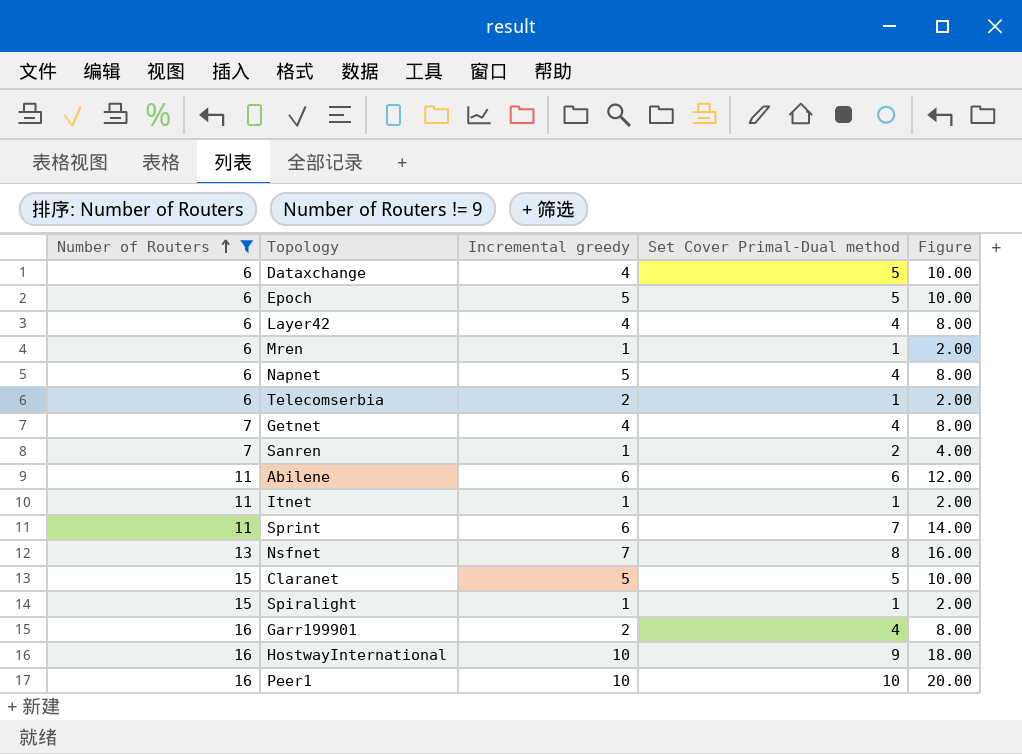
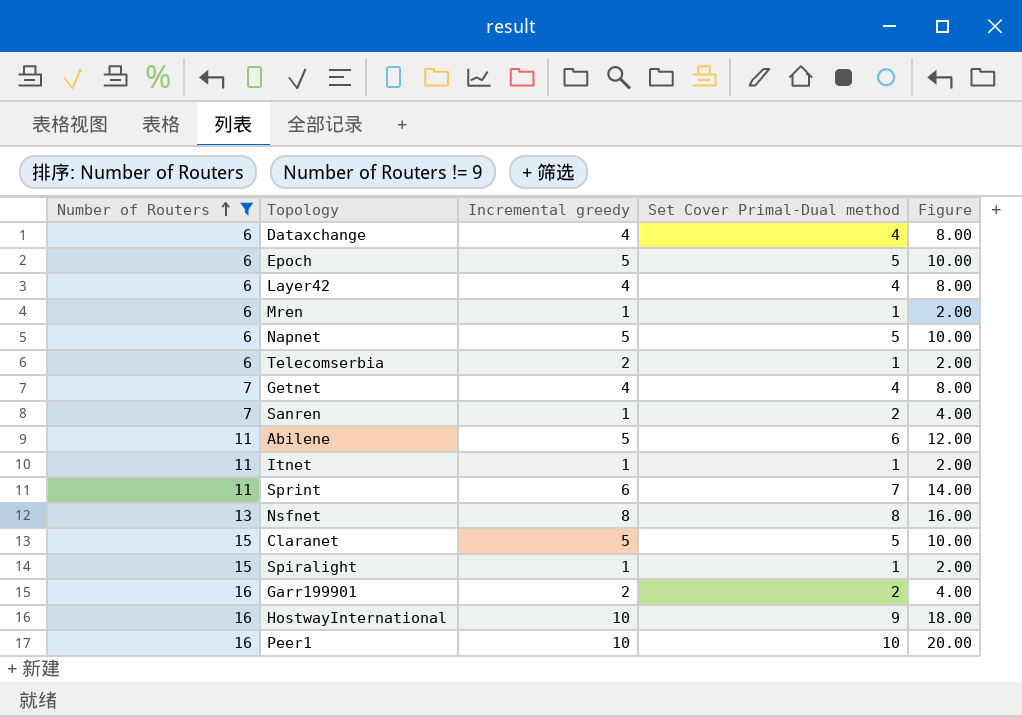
Dataxchange | Set Cover Primal-Dual method: 5 -> 4
Dataxchange | Figure: 10.00 -> 8.00
Napnet | Set Cover Primal-Dual method: 4 -> 5
Napnet | Figure: 8.00 -> 10.00
Abilene | Incremental greedy: 6 -> 5
Nsfnet | Incremental greedy: 7 -> 8
Garr199901 | Set Cover Primal-Dual method: 4 -> 2
Garr199901 | Figure: 8.00 -> 4.00

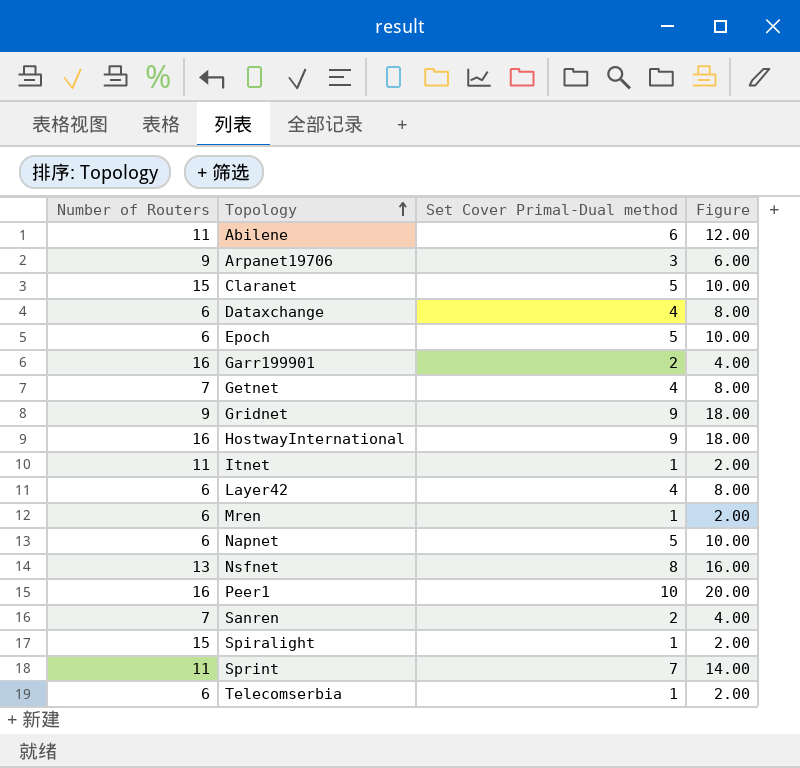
filter: Number of Routers != 9 -> none
row order: Number of Routers ascending -> Topology ascending
column Incremental greedy | position: 3 -> none

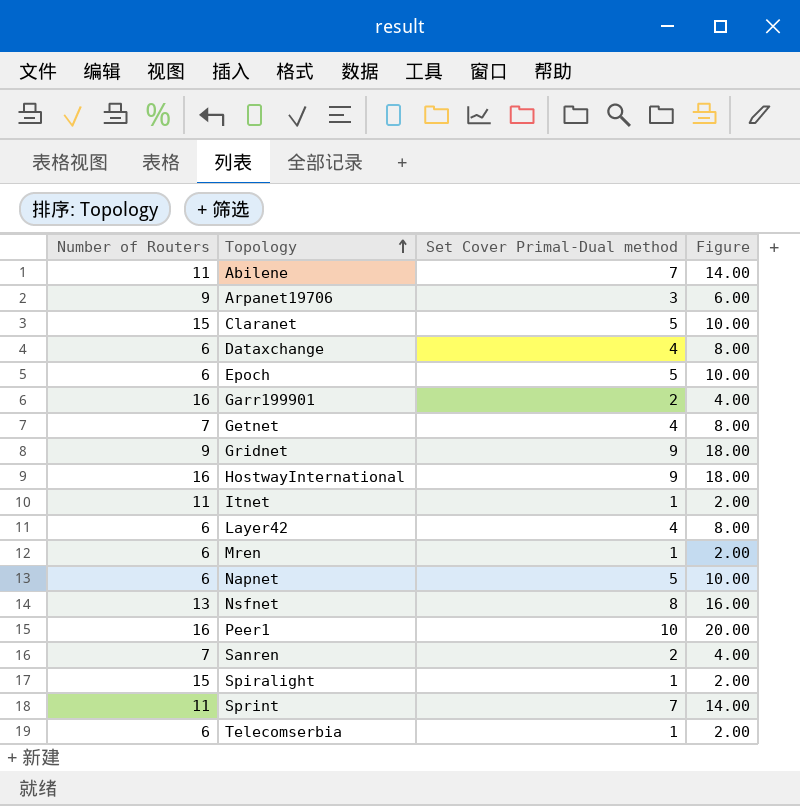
Abilene | Set Cover Primal-Dual method: 6 -> 7
Abilene | Figure: 12.00 -> 14.00

